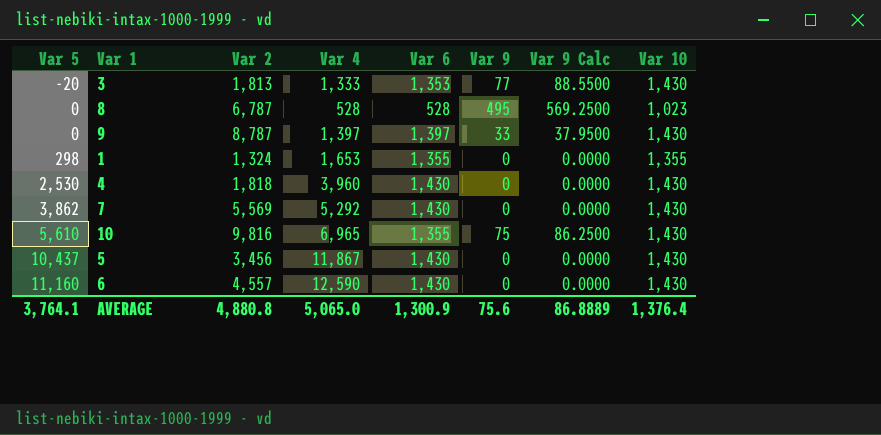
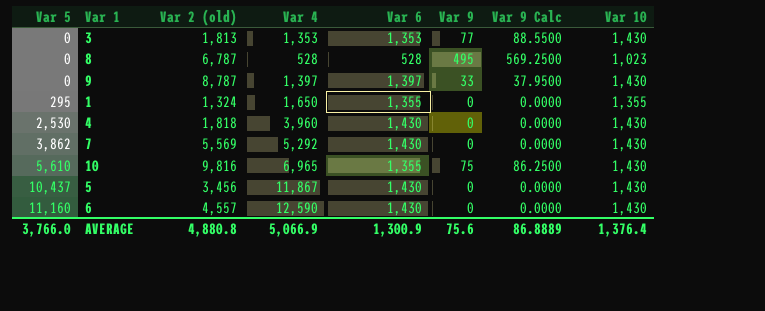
column name: Var 2 -> Var 2 (old)
3 | Var 5: -20 -> 0
3 | Var 4: 1,333 -> 1,353
1 | Var 5: 298 -> 295
1 | Var 4: 1,653 -> 1,650
AVERAGE | Var 5: 3,764.1 -> 3,766.0
AVERAGE | Var 4: 5,065.0 -> 5,066.9

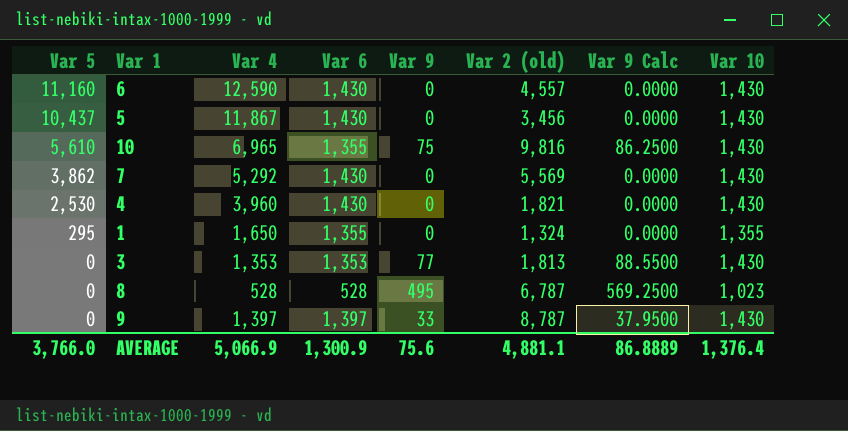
row order: Var 5 ascending -> Var 5 descending
column Var 2 (old) | position: 3 -> 6
4 | Var 2 (old): 1,818 -> 1,821
AVERAGE | Var 2 (old): 4,880.8 -> 4,881.1

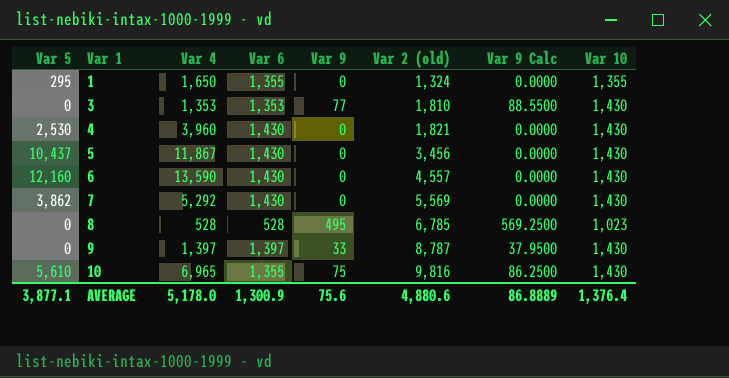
row order: Var 5 descending -> Var 1 ascending
3 | Var 2 (old): 1,813 -> 1,810
6 | Var 5: 11,160 -> 12,160
6 | Var 4: 12,590 -> 13,590
8 | Var 2 (old): 6,787 -> 6,785
AVERAGE | Var 5: 3,766.0 -> 3,877.1
AVERAGE | Var 4: 5,066.9 -> 5,178.0
AVERAGE | Var 2 (old): 4,881.1 -> 4,880.6

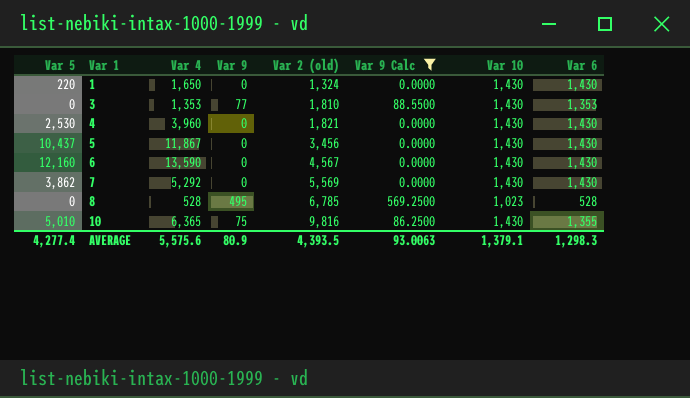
filter: none -> Var 9 Calc != 37.9500
column Var 6 | position: 4 -> 8
1 | Var 5: 295 -> 220
1 | Var 10: 1,355 -> 1,430
1 | Var 6: 1,355 -> 1,430
6 | Var 2 (old): 4,557 -> 4,567
10 | Var 5: 5,610 -> 5,010
10 | Var 4: 6,965 -> 6,365
AVERAGE | Var 5: 3,877.1 -> 4,277.4
AVERAGE | Var 4: 5,178.0 -> 5,575.6
AVERAGE | Var 9: 75.6 -> 80.9
AVERAGE | Var 2 (old): 4,880.6 -> 4,393.5
AVERAGE | Var 9 Calc: 86.8889 -> 93.0063
AVERAGE | Var 10: 1,376.4 -> 1,379.1
AVERAGE | Var 6: 1,300.9 -> 1,298.3

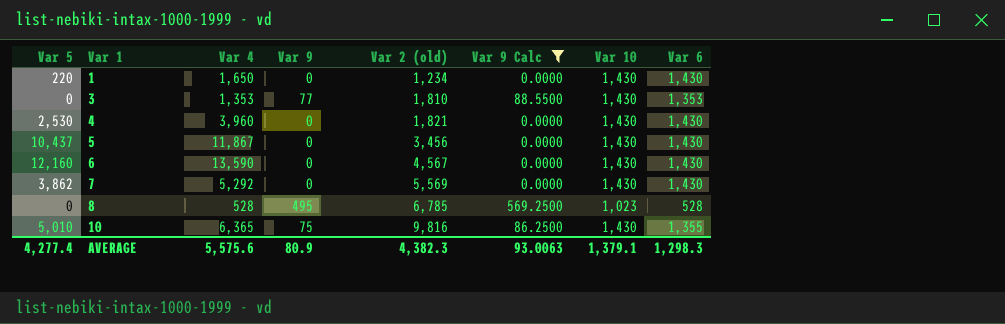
1 | Var 2 (old): 1,324 -> 1,234
AVERAGE | Var 2 (old): 4,393.5 -> 4,382.3

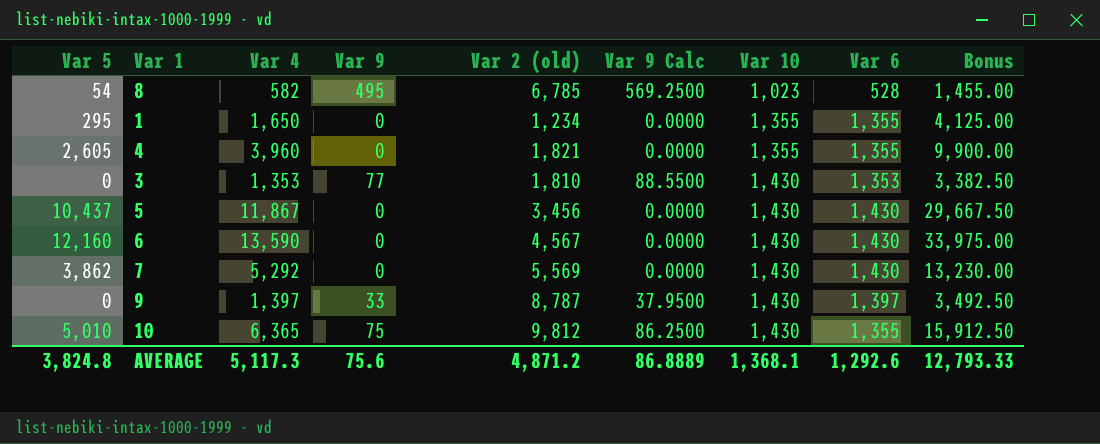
filter: Var 9 Calc != 37.9500 -> none
row order: Var 1 ascending -> Var 10 ascending
column Bonus | formula: none -> [Var 4] * 2.5
8 | Var 5: 0 -> 54
8 | Var 4: 528 -> 582
1 | Var 5: 220 -> 295
1 | Var 10: 1,430 -> 1,355
1 | Var 6: 1,430 -> 1,355
4 | Var 5: 2,530 -> 2,605
4 | Var 10: 1,430 -> 1,355
4 | Var 6: 1,430 -> 1,355
10 | Var 2 (old): 9,816 -> 9,812
AVERAGE | Var 5: 4,277.4 -> 3,824.8
AVERAGE | Var 4: 5,575.6 -> 5,117.3
AVERAGE | Var 9: 80.9 -> 75.6
AVERAGE | Var 2 (old): 4,382.3 -> 4,871.2
AVERAGE | Var 9 Calc: 93.0063 -> 86.8889
AVERAGE | Var 10: 1,379.1 -> 1,368.1
AVERAGE | Var 6: 1,298.3 -> 1,292.6

